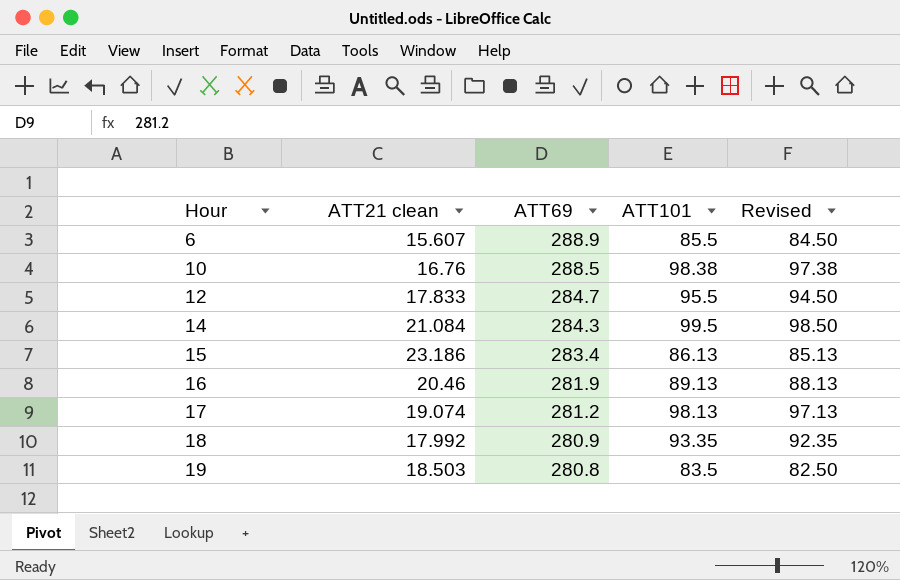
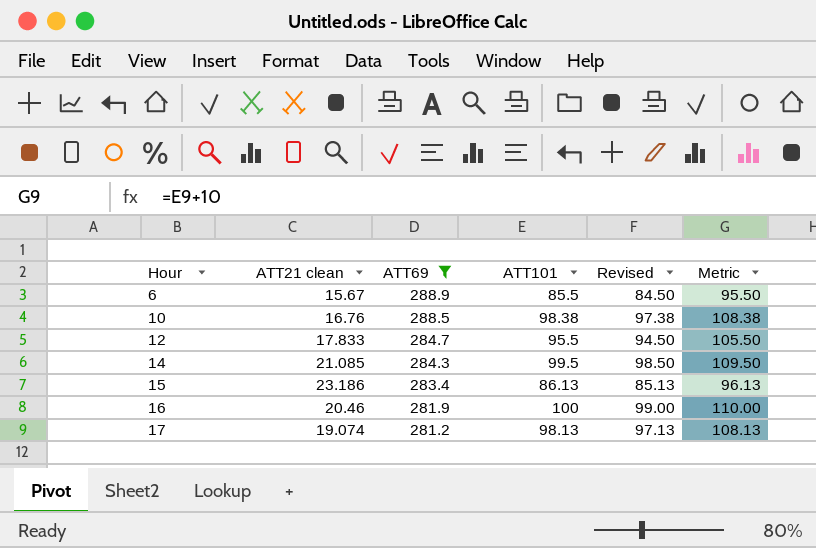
filter: none -> ATT69 >= 281.2
column Metric | formula: none -> [ATT101] + 10
6 | ATT21 clean: 15.607 -> 15.67
14 | ATT21 clean: 21.084 -> 21.085
16 | ATT101: 89.13 -> 100
16 | Revised: 88.13 -> 99.00

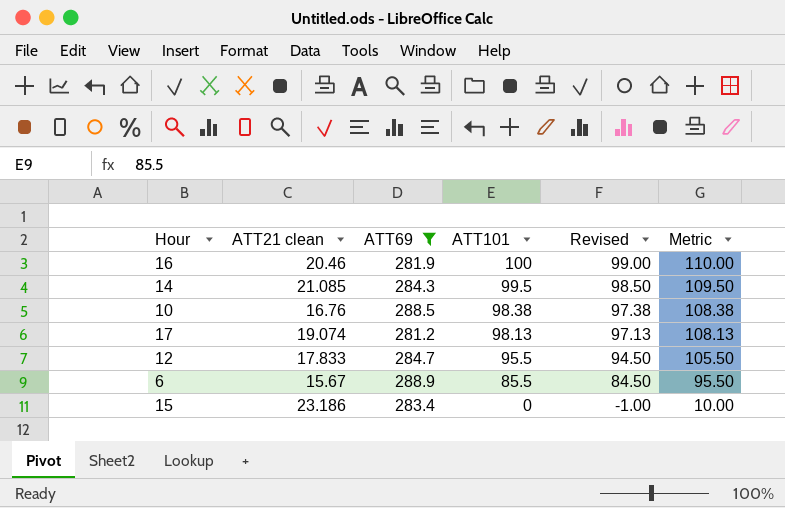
row order: Hour ascending -> ATT101 descending
15 | ATT101: 86.13 -> 0
15 | Revised: 85.13 -> -1.00
15 | Metric: 96.13 -> 10.00

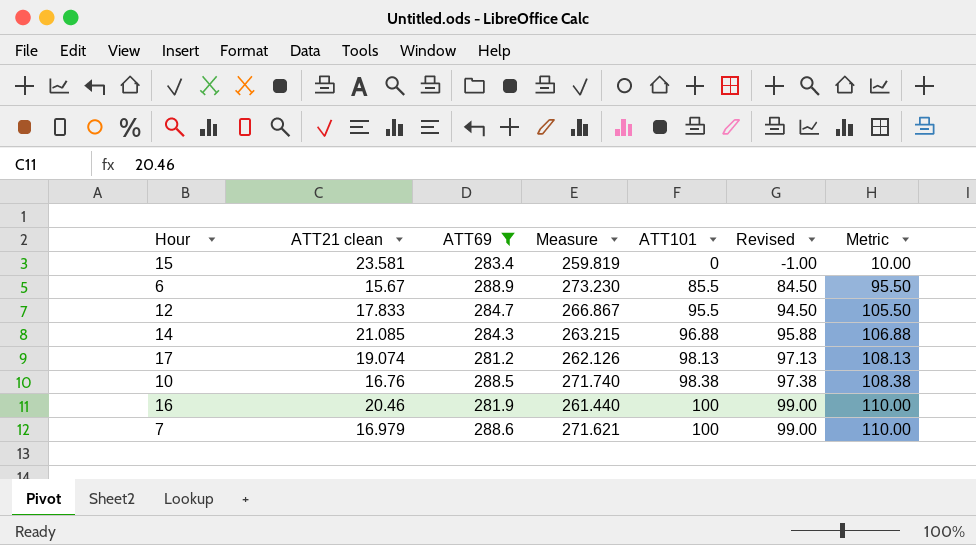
row order: ATT101 descending -> ATT101 ascending
column Measure | formula: none -> [ATT69] - [ATT21 clean]
15 | ATT21 clean: 23.186 -> 23.581
14 | ATT101: 99.5 -> 96.88
14 | Revised: 98.50 -> 95.88
14 | Metric: 109.50 -> 106.88
row 7: none -> 16.979 | 288.6 | 271.621 | 100 | 99.00 | 110.00

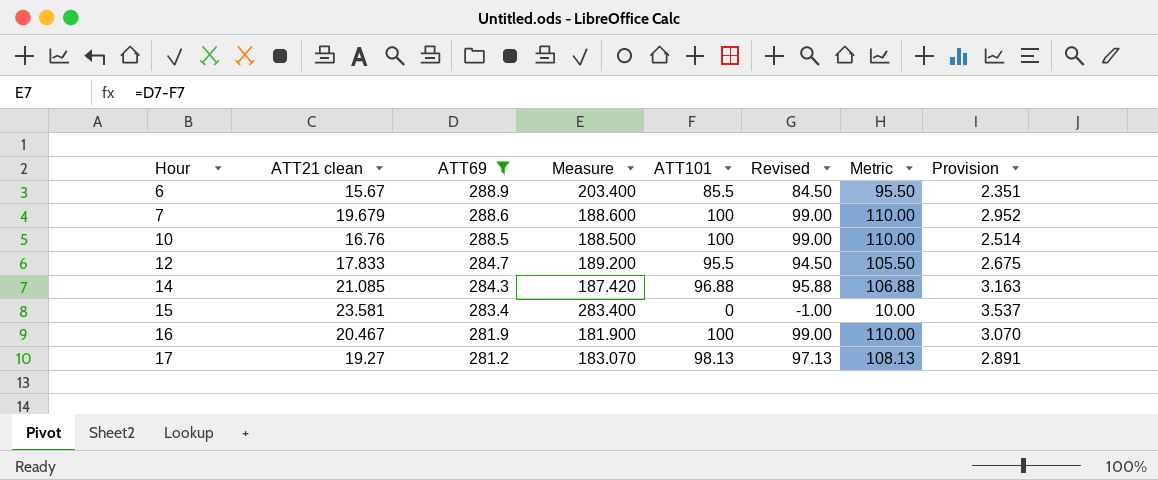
row order: ATT101 ascending -> Hour ascending
column Measure | formula: [ATT69] - [ATT21 clean] -> [ATT69] - [ATT101]
column Provision | formula: none -> [ATT21 clean] * 0.15
7 | ATT21 clean: 16.979 -> 19.679
10 | ATT101: 98.38 -> 100
10 | Revised: 97.38 -> 99.00
10 | Metric: 108.38 -> 110.00
16 | ATT21 clean: 20.46 -> 20.467
17 | ATT21 clean: 19.074 -> 19.27

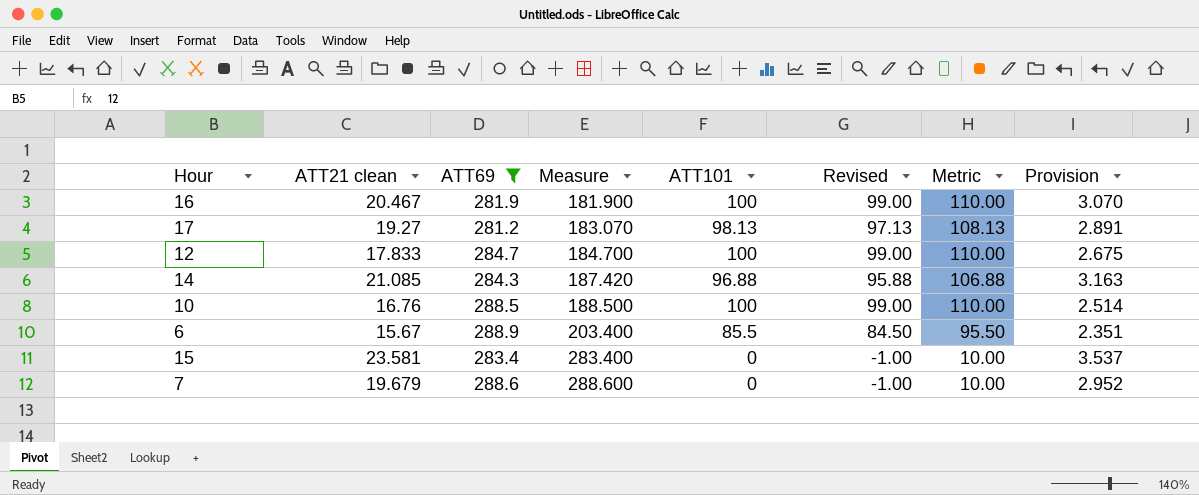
row order: Hour ascending -> Measure ascending
12 | Measure: 189.200 -> 184.700
12 | ATT101: 95.5 -> 100
12 | Revised: 94.50 -> 99.00
12 | Metric: 105.50 -> 110.00
7 | Measure: 188.600 -> 288.600
7 | ATT101: 100 -> 0
7 | Revised: 99.00 -> -1.00
7 | Metric: 110.00 -> 10.00

